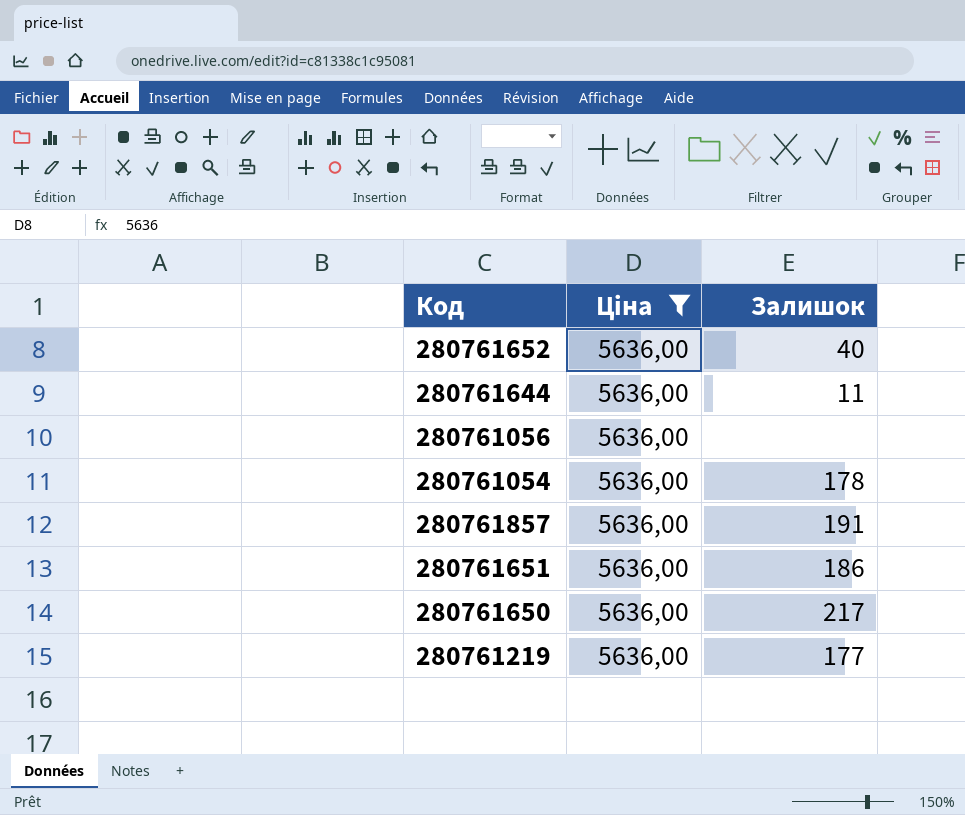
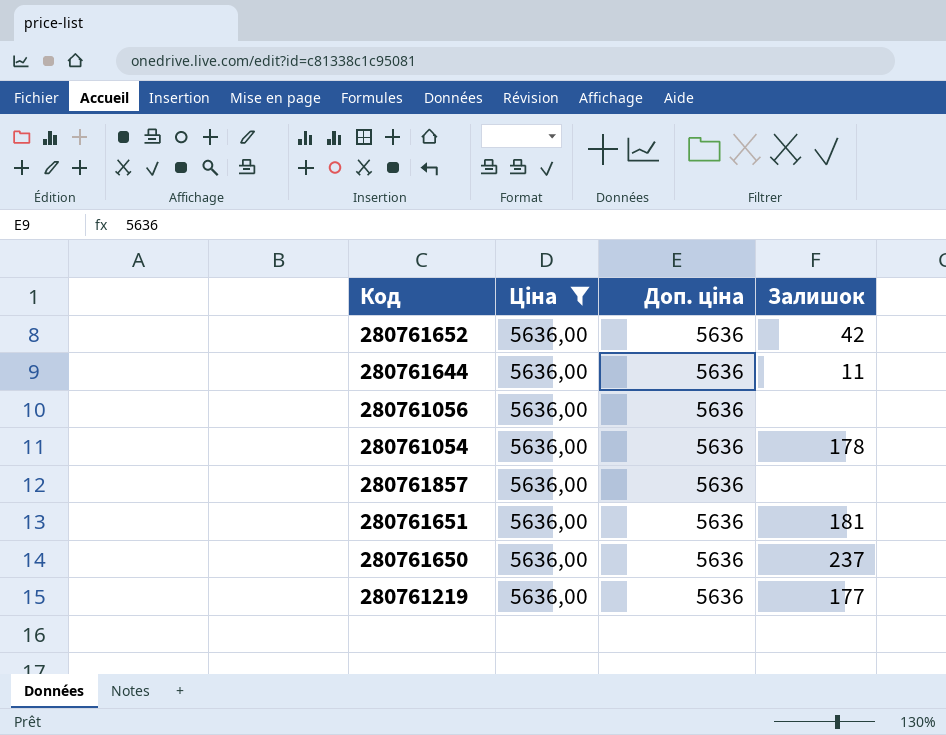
column Доп. ціна | position: none -> 3
280761652 | Залишок: 40 -> 42
280761857 | Залишок: 191 -> none
280761651 | Залишок: 186 -> 181
280761650 | Залишок: 217 -> 237

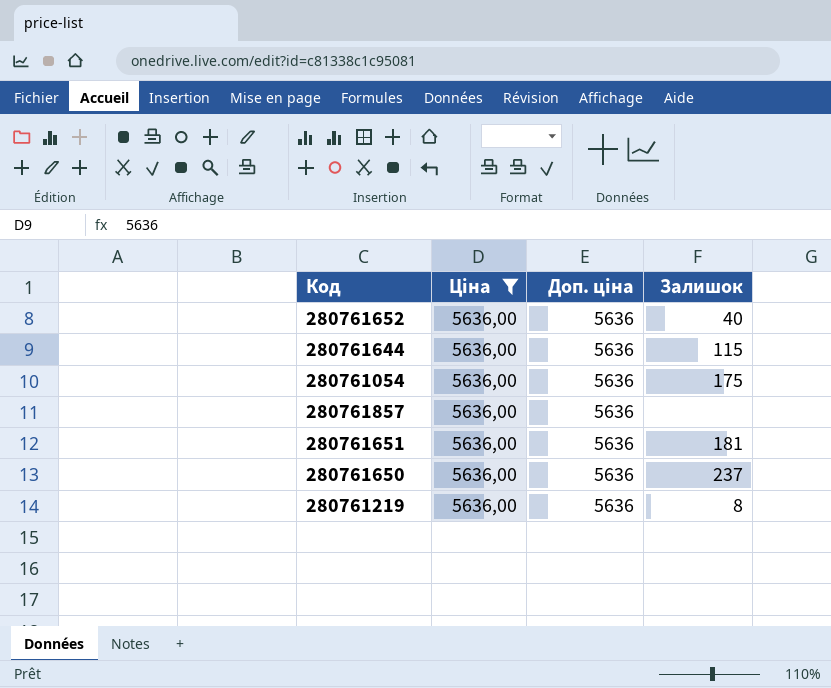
row 280761056: 5636,00 | 5636 | none -> none
280761652 | Залишок: 42 -> 40
280761644 | Залишок: 11 -> 115
280761054 | Залишок: 178 -> 175
280761219 | Залишок: 177 -> 8

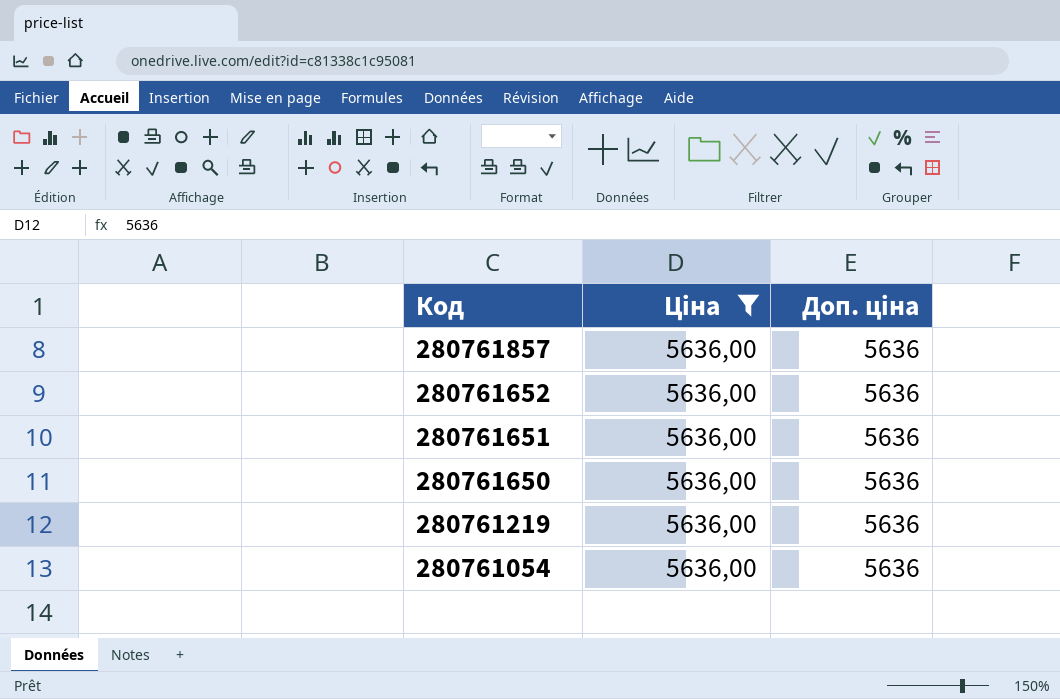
row order: none -> Код descending
column Залишок | position: 4 -> none
row 280761644: 5636,00 | 5636 | 115 -> none

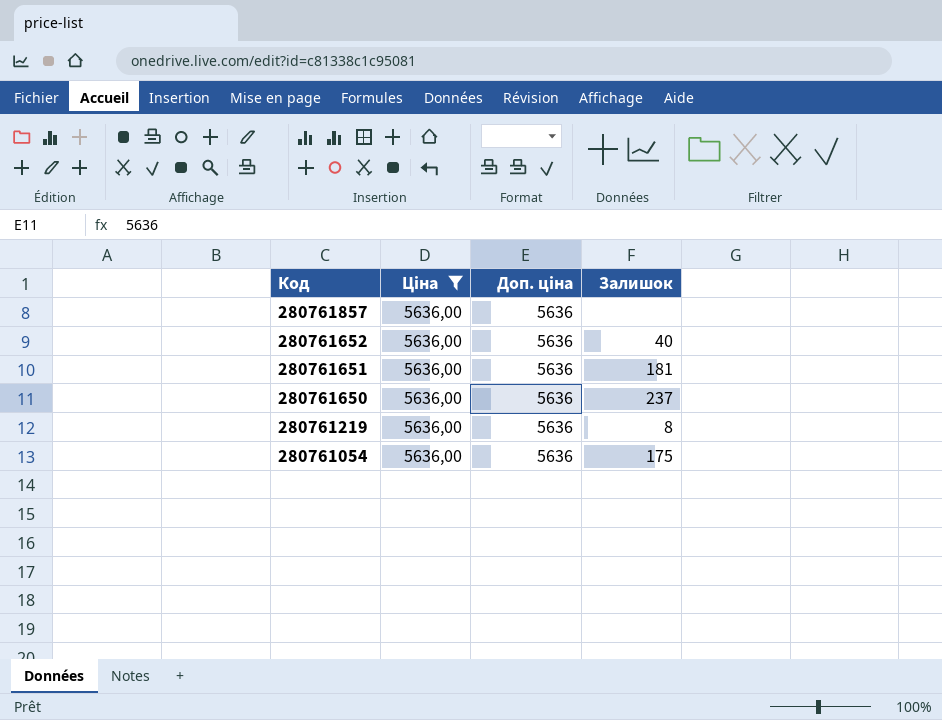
column Залишок | position: none -> 4

